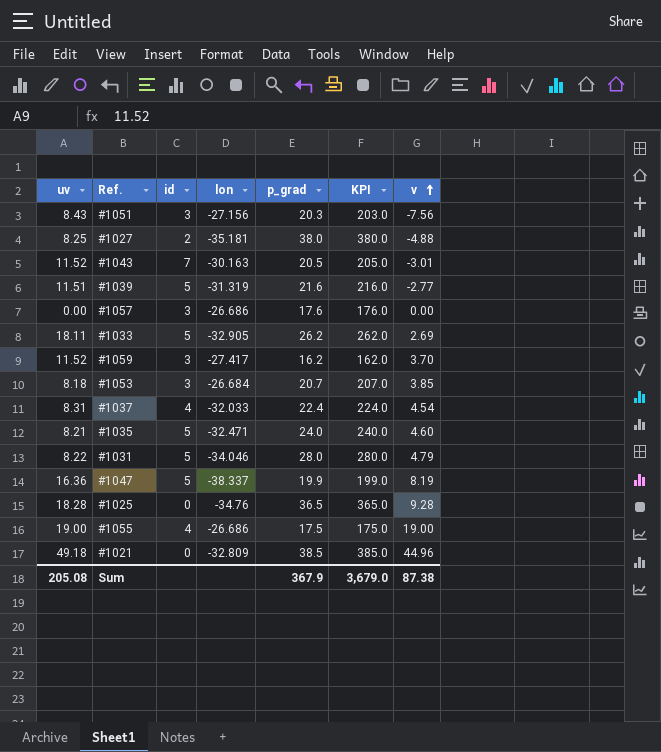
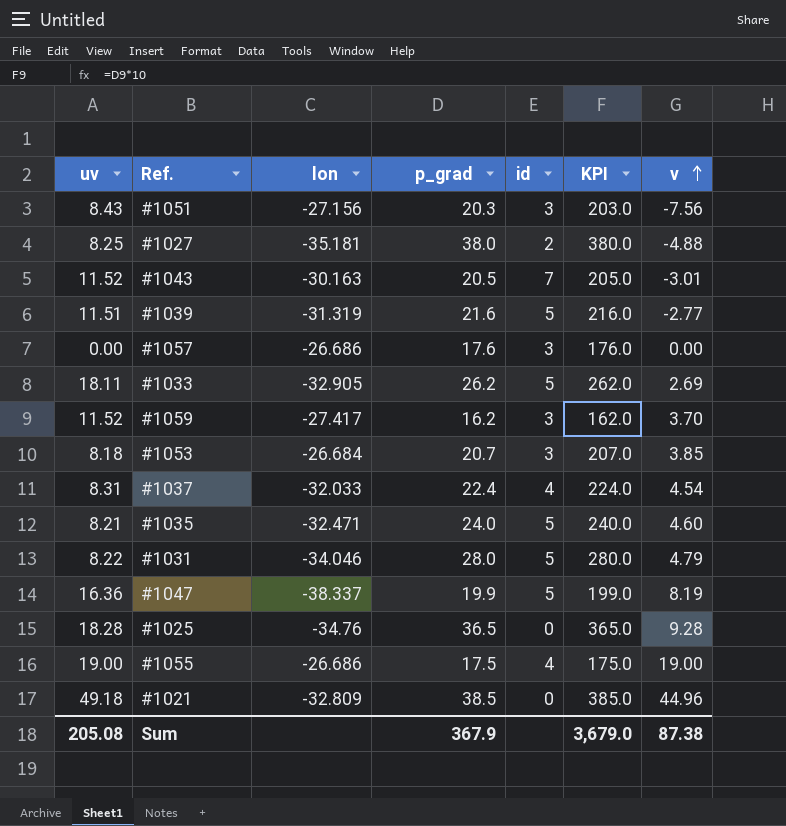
column id | position: 3 -> 5

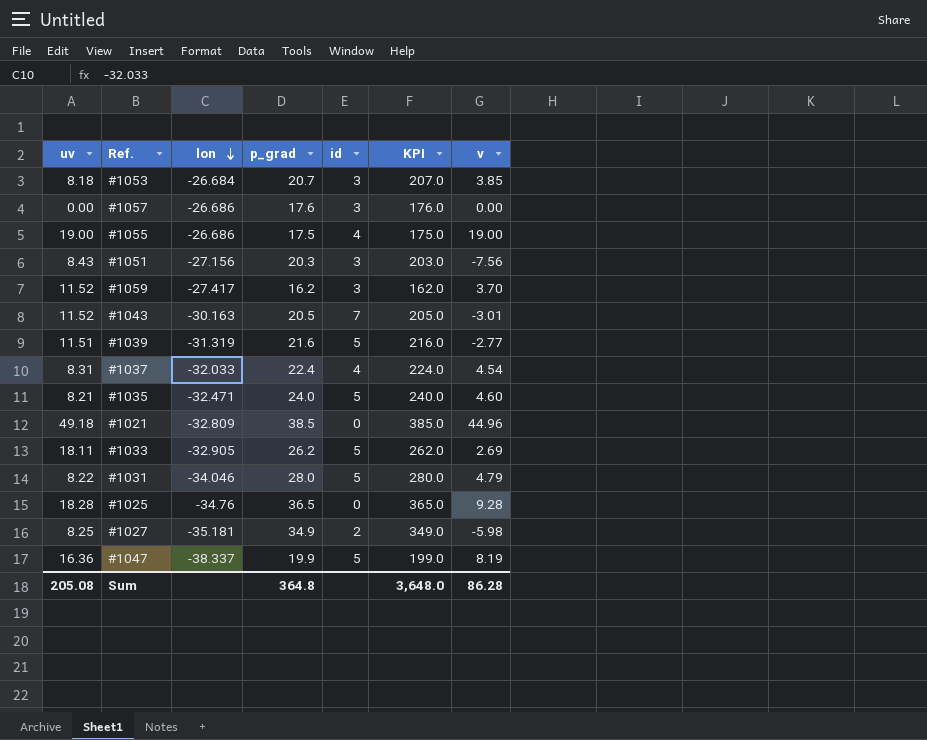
row order: v ascending -> lon descending
#1027 | p_grad: 38.0 -> 34.9
#1027 | KPI: 380.0 -> 349.0
#1027 | v: -4.88 -> -5.98
Sum | p_grad: 367.9 -> 364.8
Sum | KPI: 3,679.0 -> 3,648.0
Sum | v: 87.38 -> 86.28

